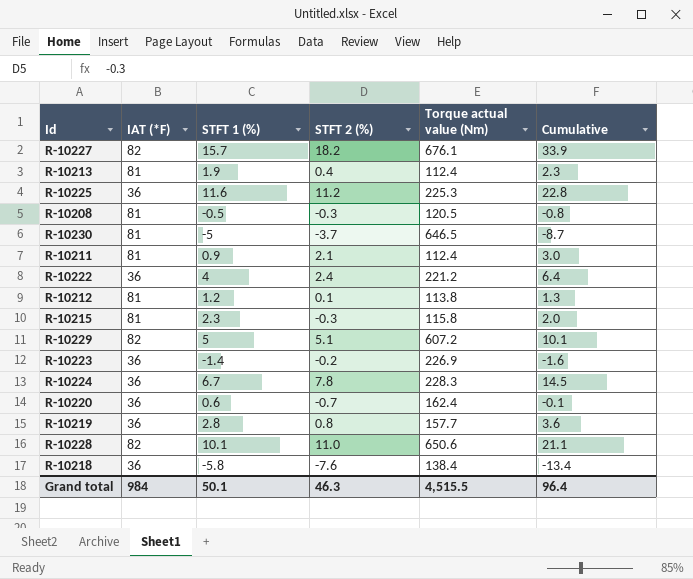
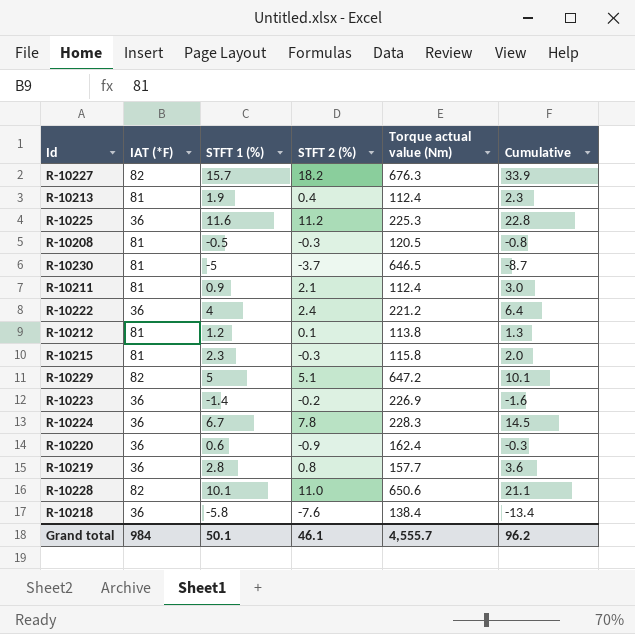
R-10227 | Torque actual value (Nm): 676.1 -> 676.3
R-10229 | Torque actual value (Nm): 607.2 -> 647.2
R-10220 | STFT 2 (%): -0.7 -> -0.9
R-10220 | Cumulative: -0.1 -> -0.3
Grand total | STFT 2 (%): 46.3 -> 46.1
Grand total | Torque actual value (Nm): 4,515.5 -> 4,555.7
Grand total | Cumulative: 96.4 -> 96.2

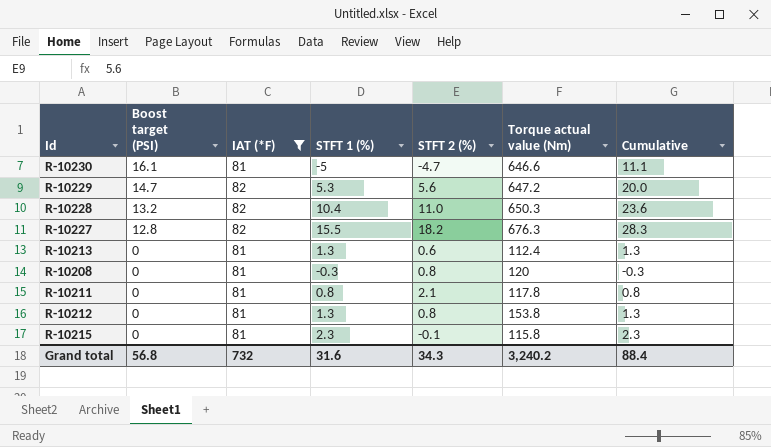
filter: none -> IAT (*F) != 36
row order: none -> Boost target (PSI) descending
column Boost target (PSI) | position: none -> 2
column Cumulative | formula: [STFT 1 (%)] + [STFT 2 (%)] -> [Boost target (PSI)] + [STFT 1 (%)]
R-10230 | STFT 2 (%): -3.7 -> -4.7
R-10230 | Torque actual value (Nm): 646.5 -> 646.6
R-10229 | STFT 1 (%): 5 -> 5.3
R-10229 | STFT 2 (%): 5.1 -> 5.6
R-10228 | STFT 1 (%): 10.1 -> 10.4
R-10228 | Torque actual value (Nm): 650.6 -> 650.3
R-10227 | STFT 1 (%): 15.7 -> 15.5
R-10213 | STFT 1 (%): 1.9 -> 1.3
R-10213 | STFT 2 (%): 0.4 -> 0.6
R-10208 | STFT 1 (%): -0.5 -> -0.3
R-10208 | STFT 2 (%): -0.3 -> 0.8
R-10208 | Torque actual value (Nm): 120.5 -> 120
R-10211 | STFT 1 (%): 0.9 -> 0.8
R-10211 | Torque actual value (Nm): 112.4 -> 117.8
R-10212 | STFT 1 (%): 1.2 -> 1.3
R-10212 | STFT 2 (%): 0.1 -> 0.8
R-10212 | Torque actual value (Nm): 113.8 -> 153.8
R-10215 | STFT 2 (%): -0.3 -> -0.1
Grand total | IAT (*F): 984 -> 732
Grand total | STFT 1 (%): 50.1 -> 31.6
Grand total | STFT 2 (%): 46.1 -> 34.3
Grand total | Torque actual value (Nm): 4,555.7 -> 3,240.2
Grand total | Cumulative: 96.2 -> 88.4

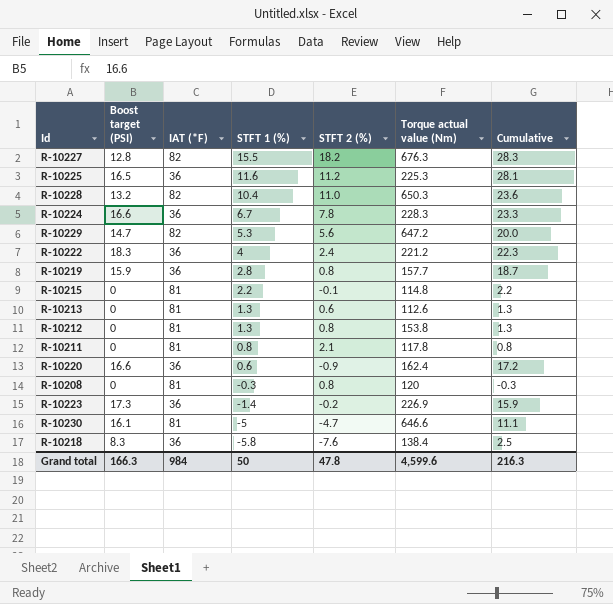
filter: IAT (*F) != 36 -> none
row order: Boost target (PSI) descending -> STFT 1 (%) descending
R-10215 | STFT 1 (%): 2.3 -> 2.2
R-10215 | Torque actual value (Nm): 115.8 -> 114.8
R-10215 | Cumulative: 2.3 -> 2.2
R-10213 | Torque actual value (Nm): 112.4 -> 112.6
Grand total | Boost target (PSI): 56.8 -> 166.3
Grand total | IAT (*F): 732 -> 984
Grand total | STFT 1 (%): 31.6 -> 50
Grand total | STFT 2 (%): 34.3 -> 47.8
Grand total | Torque actual value (Nm): 3,240.2 -> 4,599.6
Grand total | Cumulative: 88.4 -> 216.3

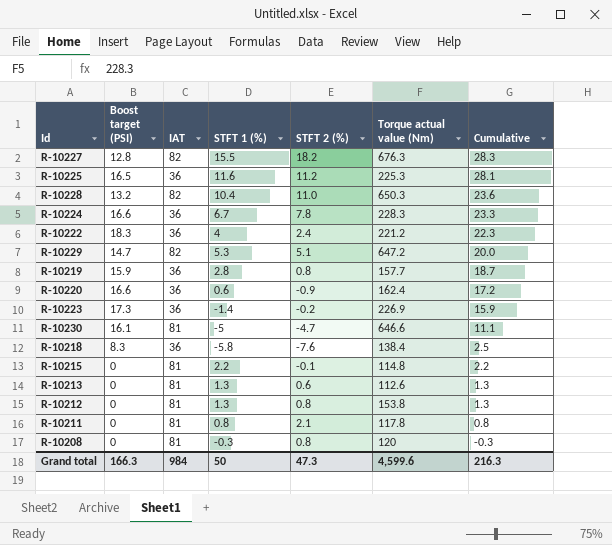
row order: STFT 1 (%) descending -> Cumulative descending
column name: IAT (*F) -> IAT
R-10229 | STFT 2 (%): 5.6 -> 5.1
Grand total | STFT 2 (%): 47.8 -> 47.3

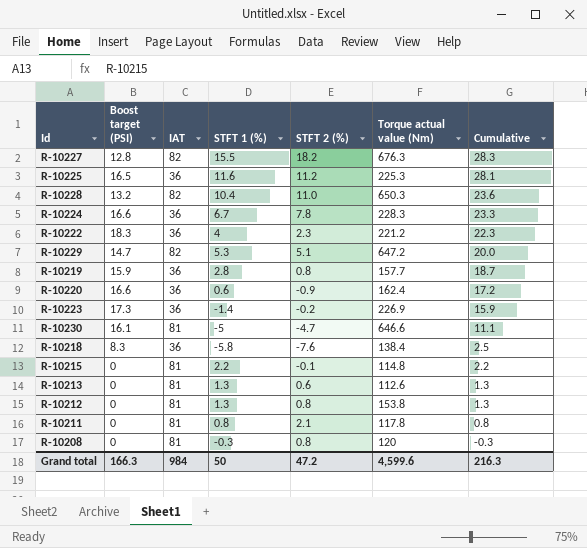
R-10222 | STFT 2 (%): 2.4 -> 2.3
Grand total | STFT 2 (%): 47.3 -> 47.2

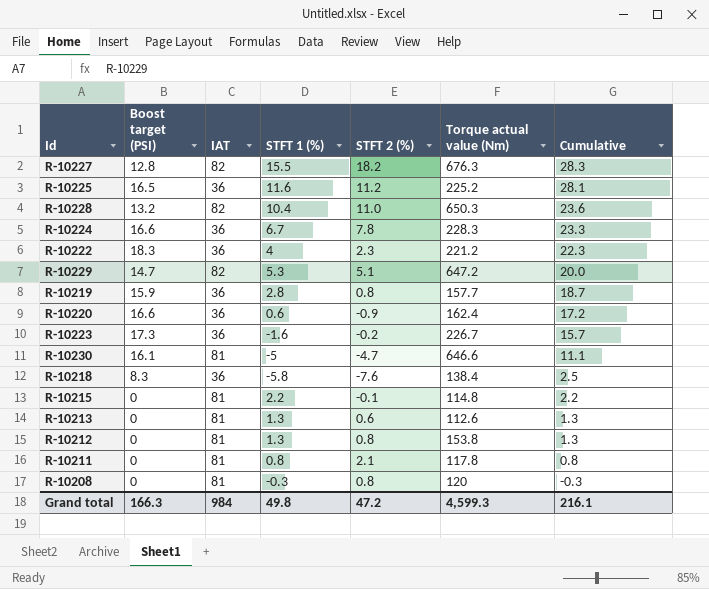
R-10225 | Torque actual value (Nm): 225.3 -> 225.2
R-10223 | STFT 1 (%): -1.4 -> -1.6
R-10223 | Torque actual value (Nm): 226.9 -> 226.7
R-10223 | Cumulative: 15.9 -> 15.7
Grand total | STFT 1 (%): 50 -> 49.8
Grand total | Torque actual value (Nm): 4,599.6 -> 4,599.3
Grand total | Cumulative: 216.3 -> 216.1

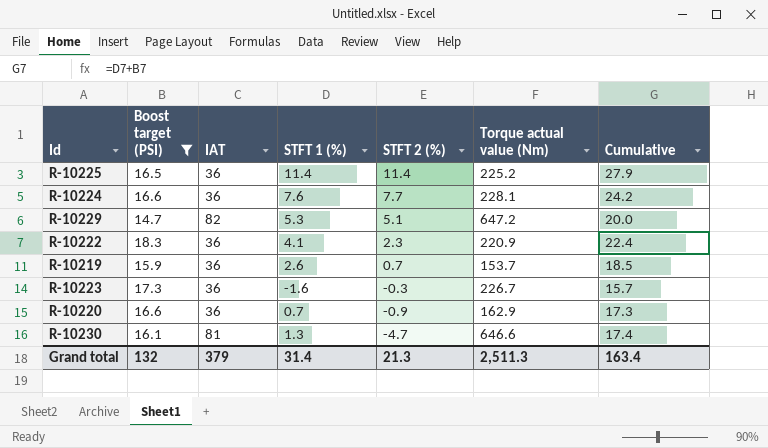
filter: none -> Boost target (PSI) >= 14.7
row order: Cumulative descending -> STFT 2 (%) descending
R-10225 | STFT 1 (%): 11.6 -> 11.4
R-10225 | STFT 2 (%): 11.2 -> 11.4
R-10225 | Cumulative: 28.1 -> 27.9
R-10224 | STFT 1 (%): 6.7 -> 7.6
R-10224 | STFT 2 (%): 7.8 -> 7.7
R-10224 | Torque actual value (Nm): 228.3 -> 228.1
R-10224 | Cumulative: 23.3 -> 24.2
R-10222 | STFT 1 (%): 4 -> 4.1
R-10222 | Torque actual value (Nm): 221.2 -> 220.9
R-10222 | Cumulative: 22.3 -> 22.4
R-10219 | STFT 1 (%): 2.8 -> 2.6
R-10219 | STFT 2 (%): 0.8 -> 0.7
R-10219 | Torque actual value (Nm): 157.7 -> 153.7
R-10219 | Cumulative: 18.7 -> 18.5
R-10223 | STFT 2 (%): -0.2 -> -0.3
R-10220 | STFT 1 (%): 0.6 -> 0.7
R-10220 | Torque actual value (Nm): 162.4 -> 162.9
R-10220 | Cumulative: 17.2 -> 17.3
R-10230 | STFT 1 (%): -5 -> 1.3
R-10230 | Cumulative: 11.1 -> 17.4
Grand total | Boost target (PSI): 166.3 -> 132
Grand total | IAT: 984 -> 379
Grand total | STFT 1 (%): 49.8 -> 31.4
Grand total | STFT 2 (%): 47.2 -> 21.3
Grand total | Torque actual value (Nm): 4,599.3 -> 2,511.3
Grand total | Cumulative: 216.1 -> 163.4

